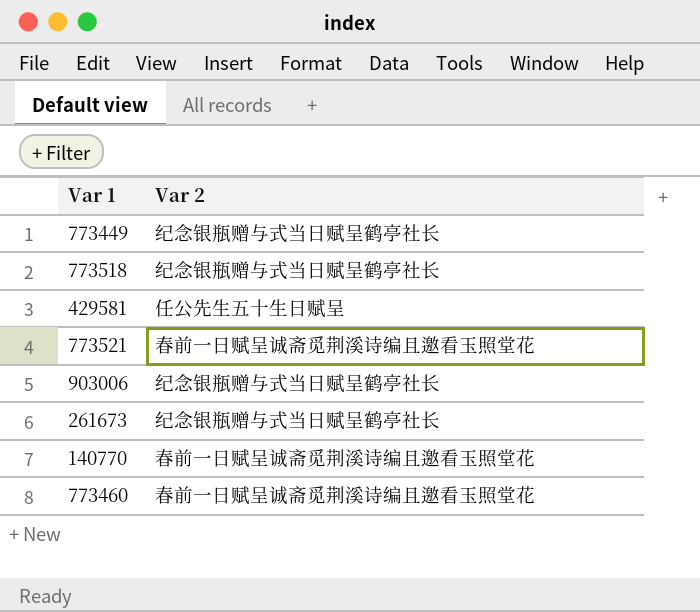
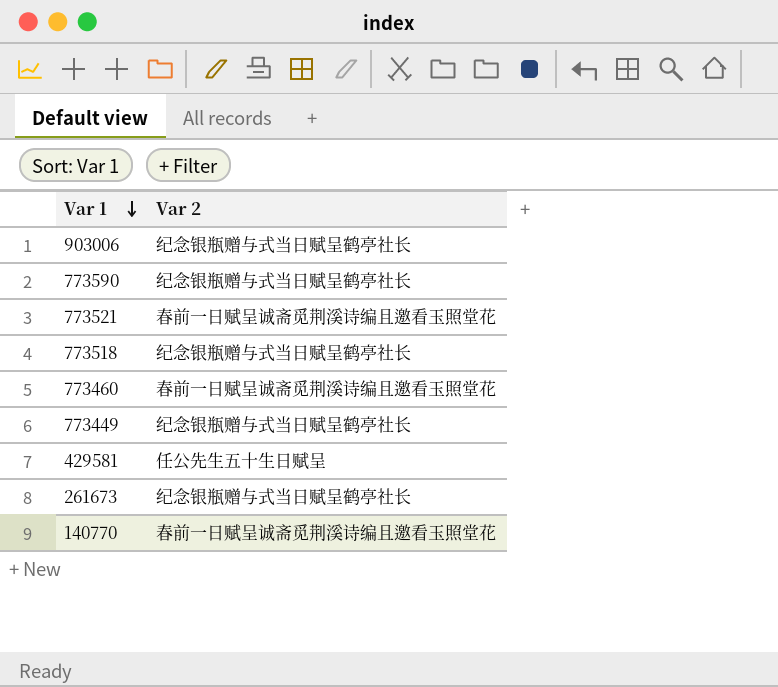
row order: none -> Var 1 descending
row 773590: none -> 纪念银瓶赠与式当日赋呈鹤亭社长

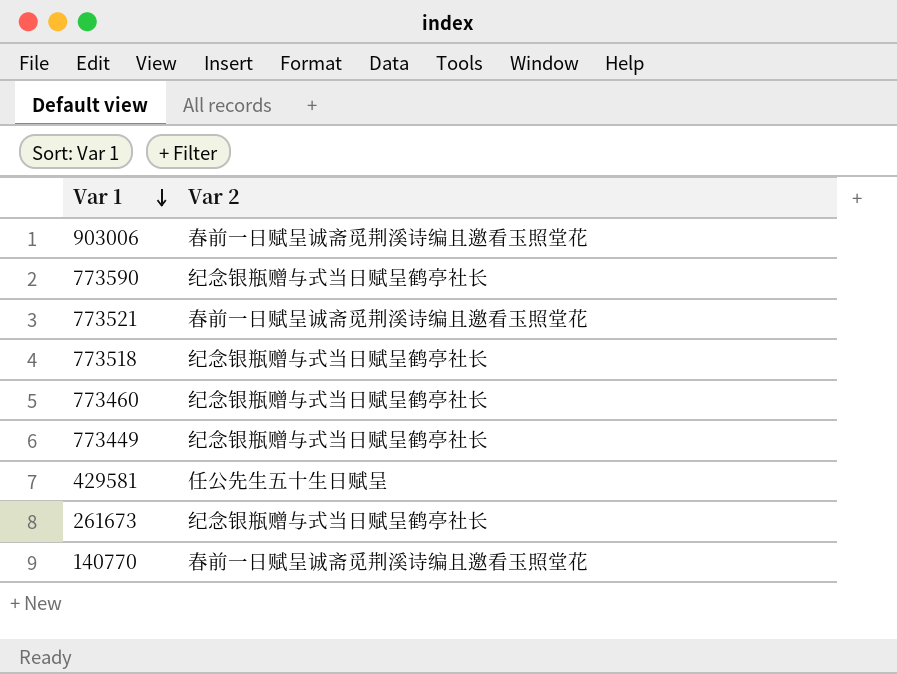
903006 | Var 2: 纪念银瓶赠与式当日赋呈鹤亭社长 -> 春前一日赋呈诚斋觅荆溪诗编且邀看玉照堂花
773460 | Var 2: 春前一日赋呈诚斋觅荆溪诗编且邀看玉照堂花 -> 纪念银瓶赠与式当日赋呈鹤亭社长

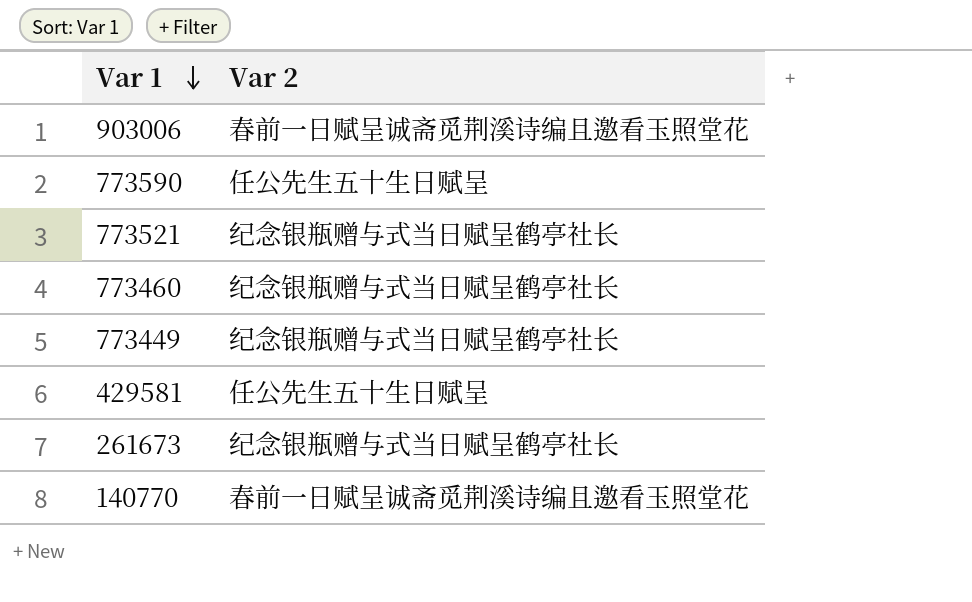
row 773518: 纪念银瓶赠与式当日赋呈鹤亭社长 -> none
773590 | Var 2: 纪念银瓶赠与式当日赋呈鹤亭社长 -> 任公先生五十生日赋呈
773521 | Var 2: 春前一日赋呈诚斋觅荆溪诗编且邀看玉照堂花 -> 纪念银瓶赠与式当日赋呈鹤亭社长

